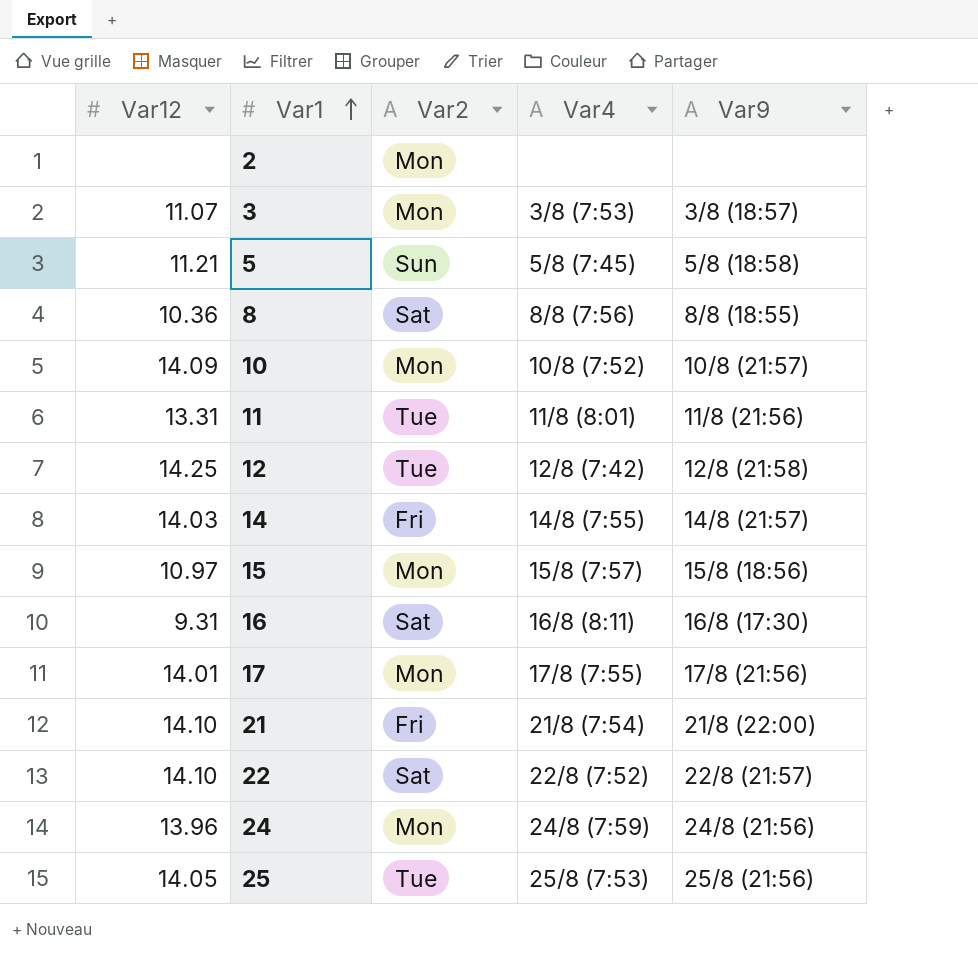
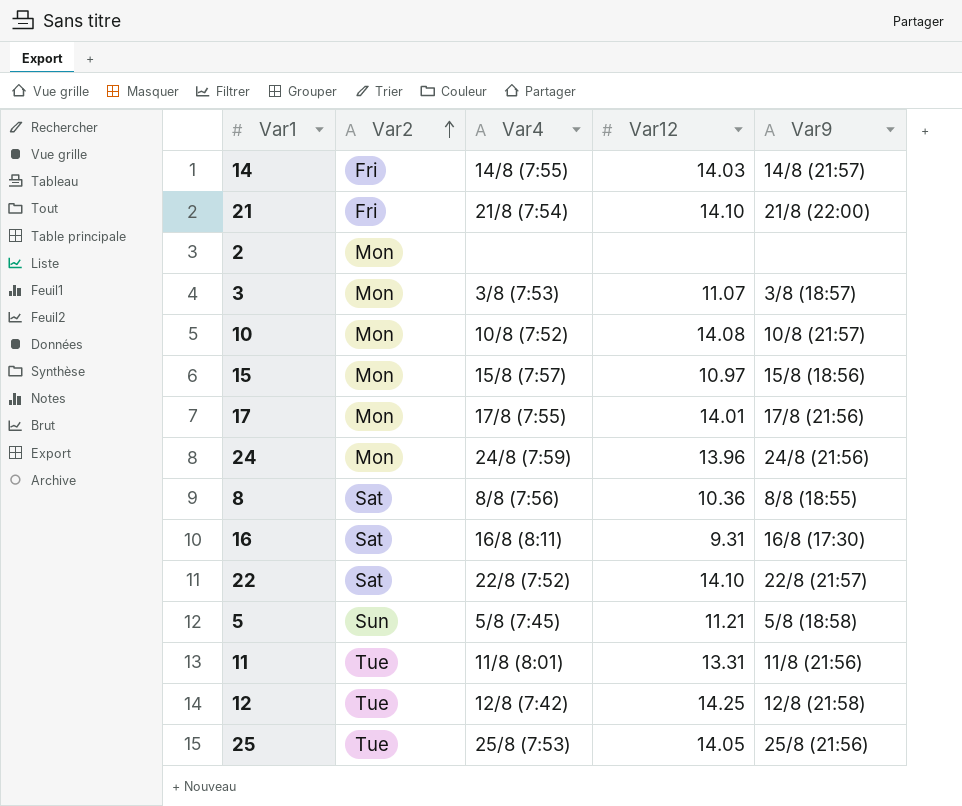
row order: Var1 ascending -> Var2 ascending
column Var12 | position: 1 -> 4
10 | Var12: 14.09 -> 14.08

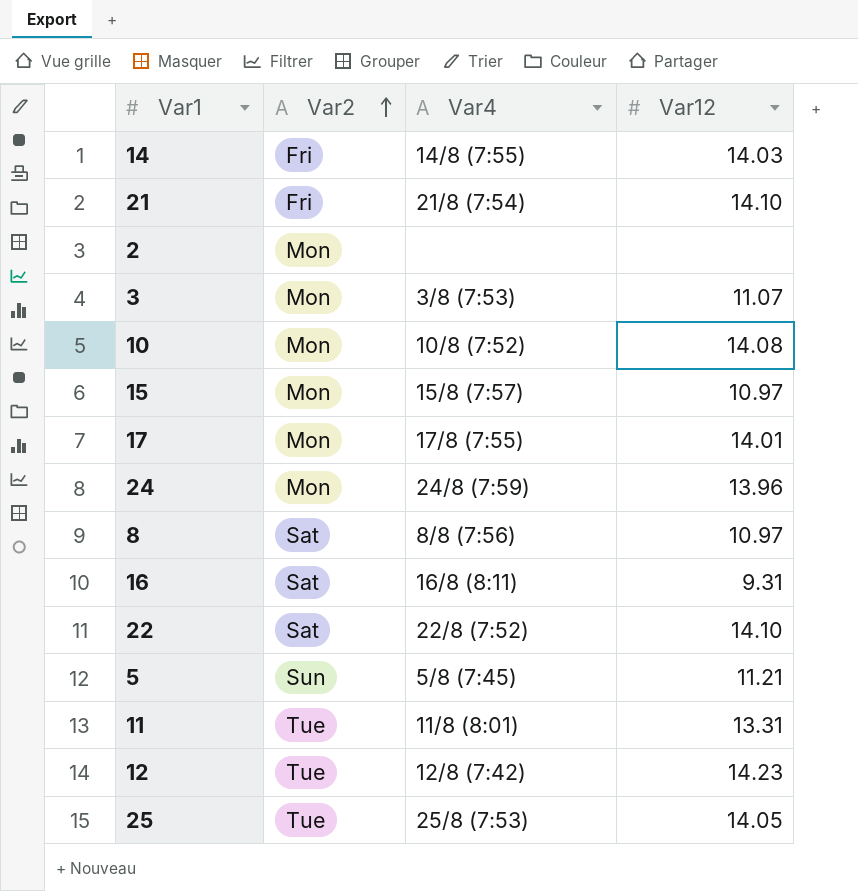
column Var9 | position: 5 -> none
8 | Var12: 10.36 -> 10.97
12 | Var12: 14.25 -> 14.23

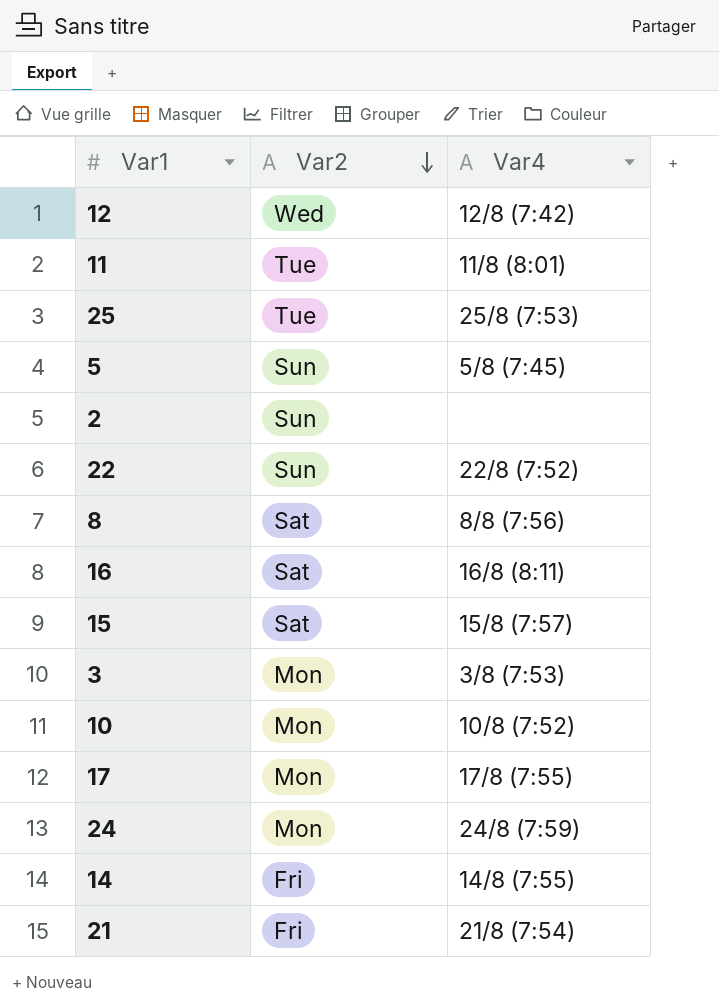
row order: Var2 ascending -> Var2 descending
column Var12 | position: 4 -> none
12 | Var2: Tue -> Wed
2 | Var2: Mon -> Sun
22 | Var2: Sat -> Sun
15 | Var2: Mon -> Sat

